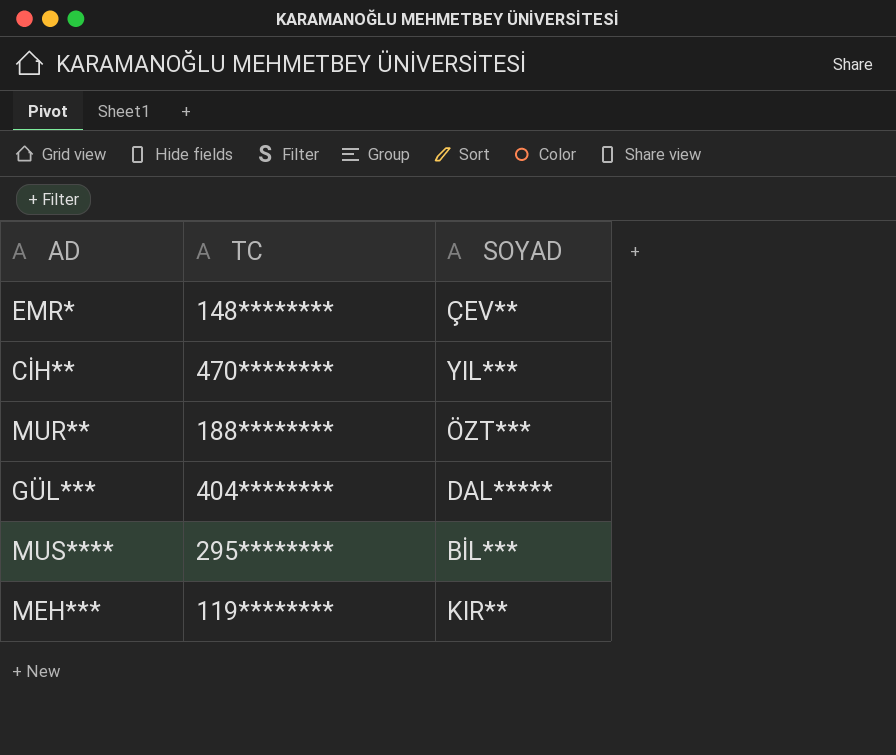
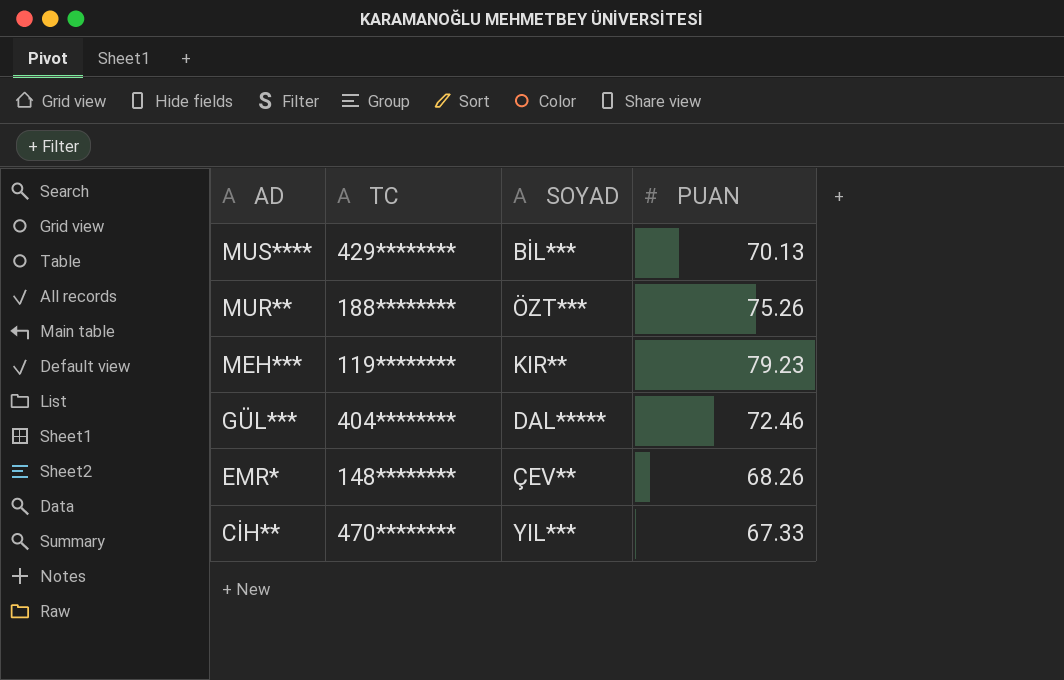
row order: none -> AD descending
column PUAN | position: none -> 4
MUS**** | TC: 295******** -> 429********

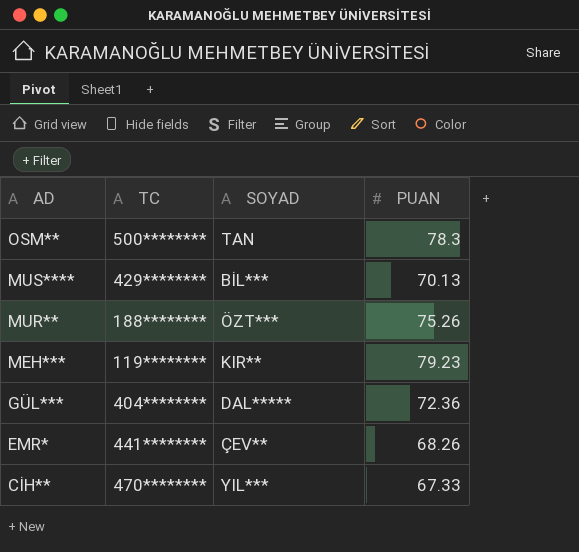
row OSM**: none -> 500******** | TAN | 78.3
GÜL*** | PUAN: 72.46 -> 72.36
EMR* | TC: 148******** -> 441********

